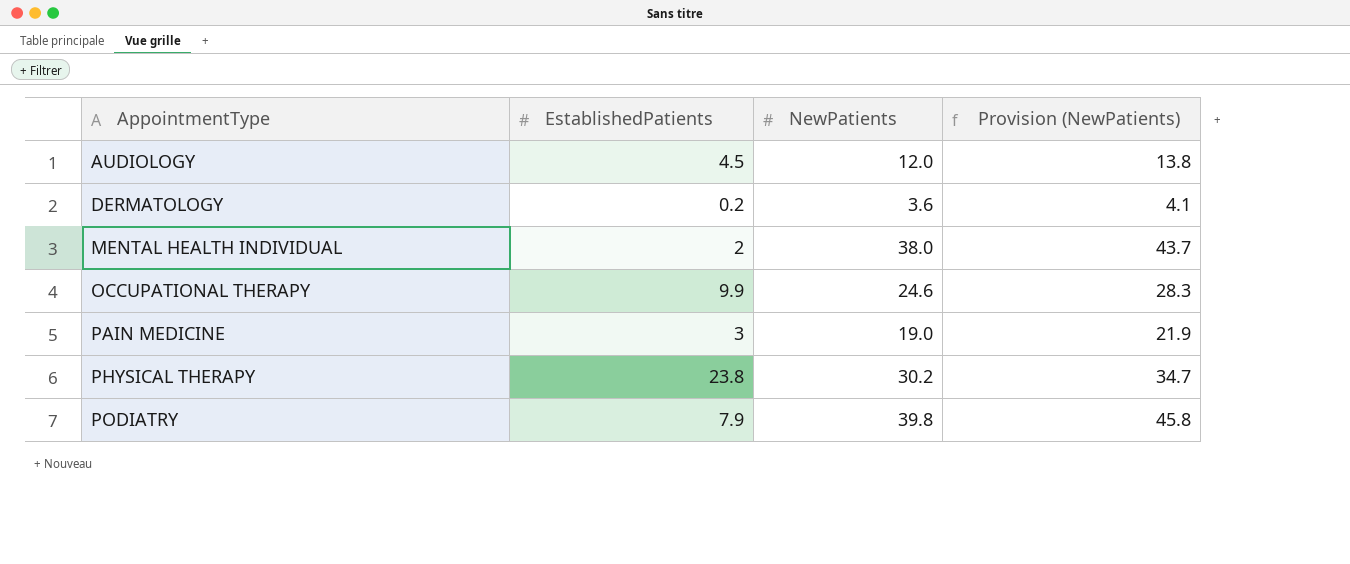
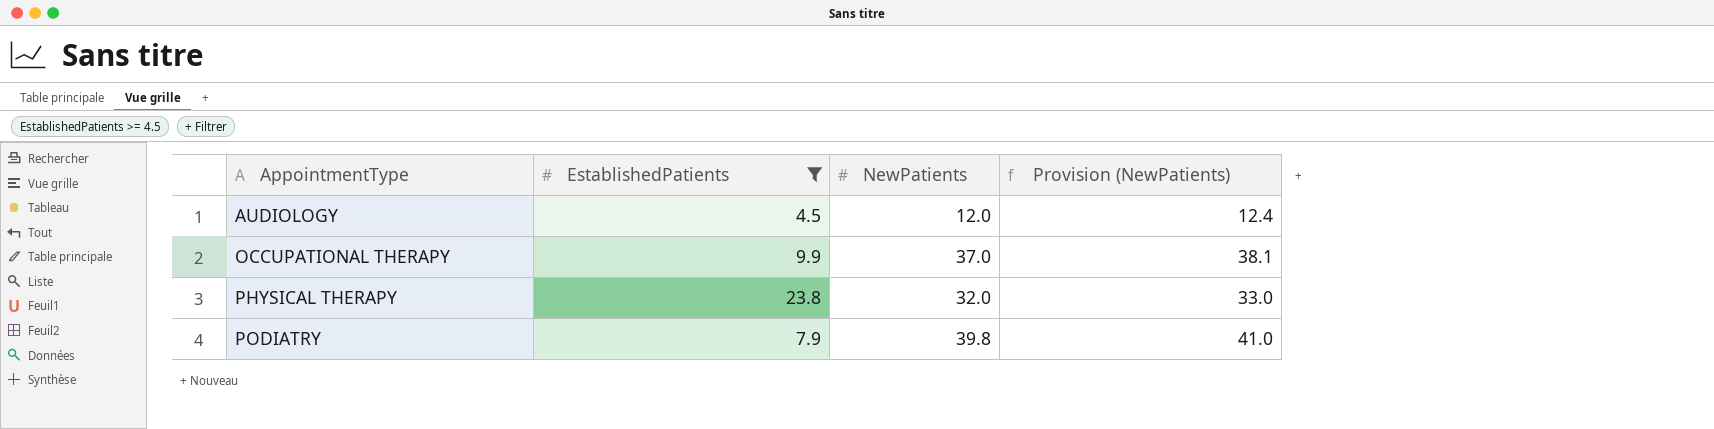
filter: none -> EstablishedPatients >= 4.5
column Provision (NewPatients) | formula: [NewPatients] * 1.15 -> [NewPatients] * 1.03
OCCUPATIONAL THERAPY | NewPatients: 24.6 -> 37.0
PHYSICAL THERAPY | NewPatients: 30.2 -> 32.0

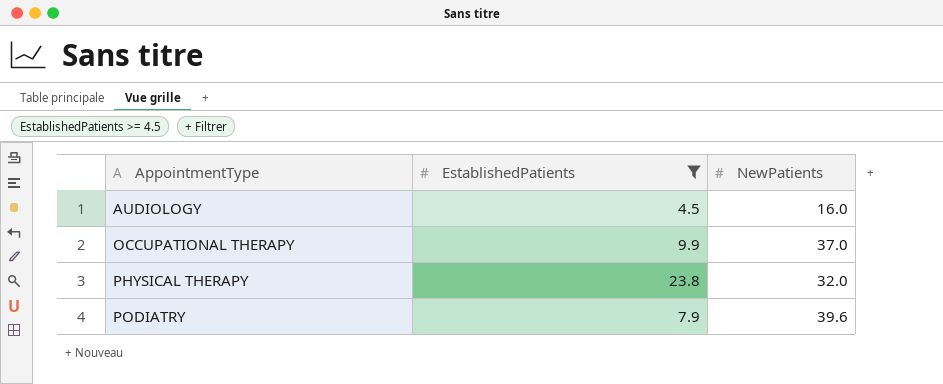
column Provision (NewPatients) | formula: [NewPatients] * 1.03 -> none
AUDIOLOGY | NewPatients: 12.0 -> 16.0
PODIATRY | NewPatients: 39.8 -> 39.6

